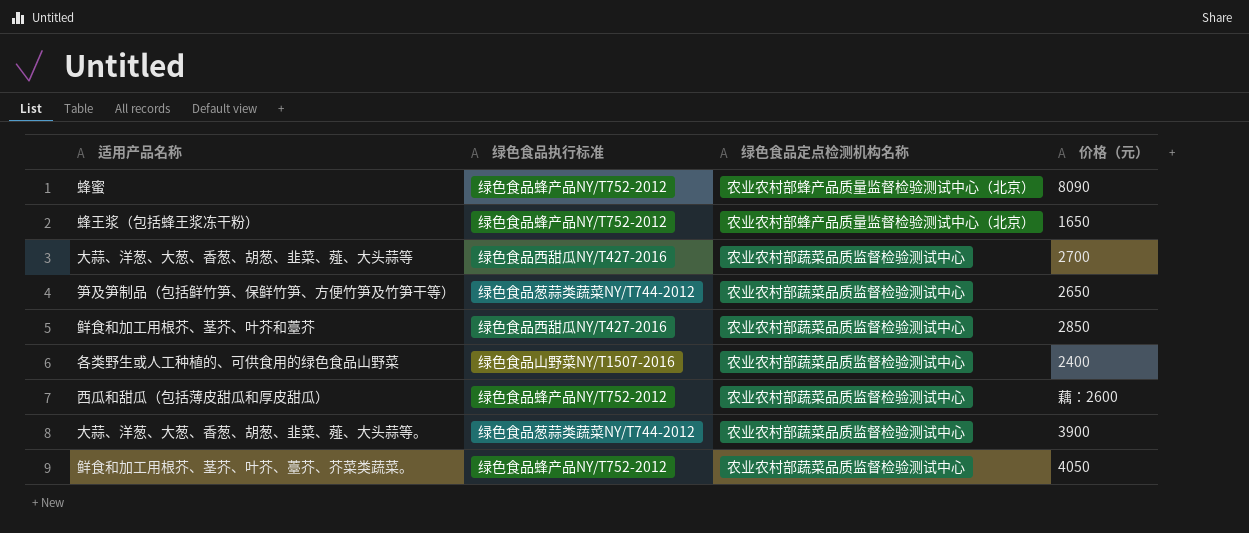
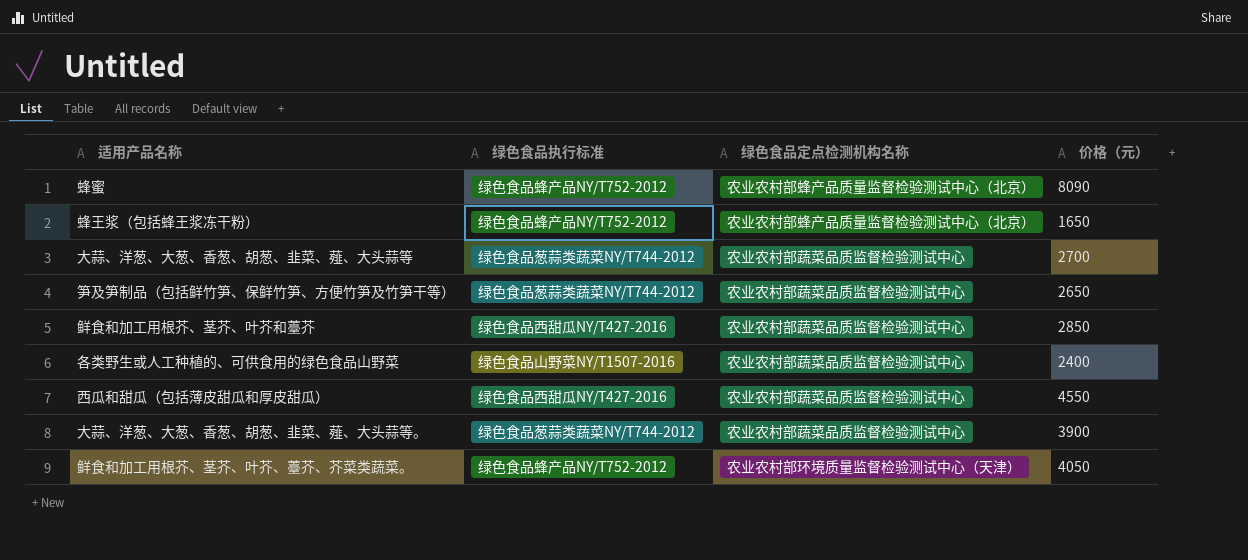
大蒜、洋葱、大葱、香葱、胡葱、韭菜、薤、大头蒜等 | 绿色食品执行标准: 绿色食品西甜瓜NY/T427-2016 -> 绿色食品葱蒜类蔬菜NY/T744-2012
西瓜和甜瓜（包括薄皮甜瓜和厚皮甜瓜） | 绿色食品执行标准: 绿色食品蜂产品NY/T752-2012 -> 绿色食品西甜瓜NY/T427-2016
西瓜和甜瓜（包括薄皮甜瓜和厚皮甜瓜） | 价格（元）: 藕：2600 -> 4550
鲜食和加工用根芥、茎芥、叶芥、薹芥、芥菜类蔬菜。 | 绿色食品定点检测机构名称: 农业农村部蔬菜品质监督检验测试中心 -> 农业农村部环境质量监督检验测试中心（天津）

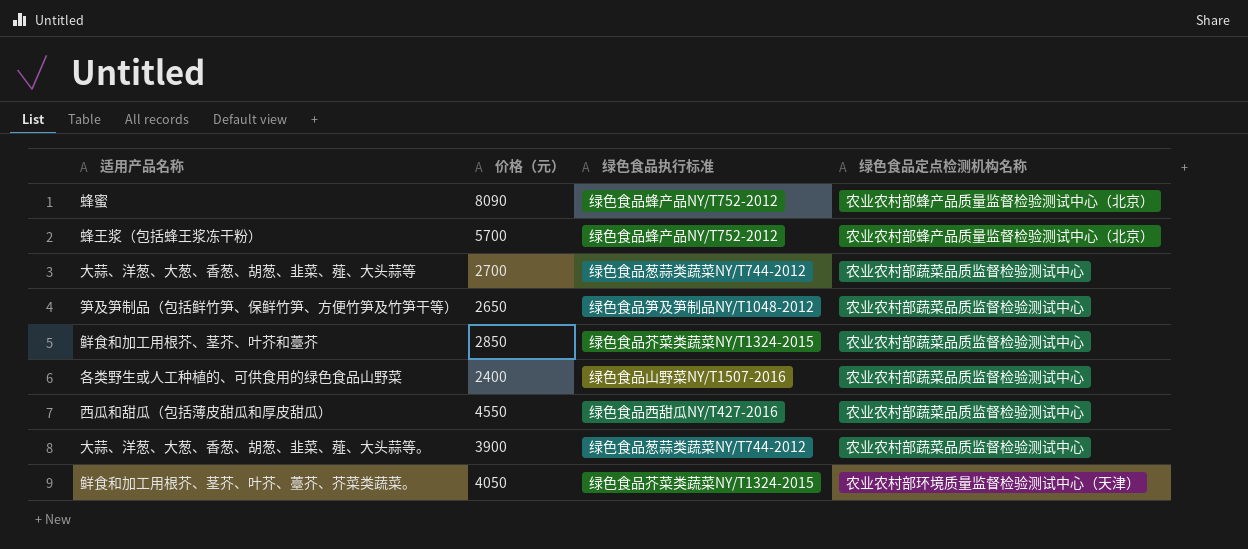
column 价格（元） | position: 4 -> 2
蜂王浆（包括蜂王浆冻干粉） | 价格（元）: 1650 -> 5700
笋及笋制品（包括鲜竹笋、保鲜竹笋、方便竹笋及竹笋干等） | 绿色食品执行标准: 绿色食品葱蒜类蔬菜NY/T744-2012 -> 绿色食品笋及笋制品NY/T1048-2012
鲜食和加工用根芥、茎芥、叶芥和薹芥 | 绿色食品执行标准: 绿色食品西甜瓜NY/T427-2016 -> 绿色食品芥菜类蔬菜NY/T1324-2015
鲜食和加工用根芥、茎芥、叶芥、薹芥、芥菜类蔬菜。 | 绿色食品执行标准: 绿色食品蜂产品NY/T752-2012 -> 绿色食品芥菜类蔬菜NY/T1324-2015

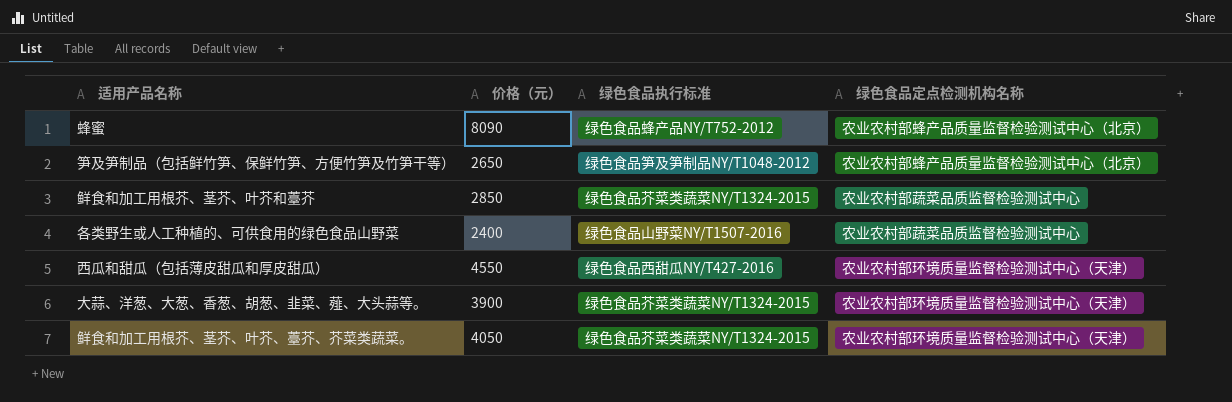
row 蜂王浆（包括蜂王浆冻干粉）: 5700 | 绿色食品蜂产品NY/T752-2012 | 农业农村部蜂产品质量监督检验测试中心（北京） -> none
row 大蒜、洋葱、大葱、香葱、胡葱、韭菜、薤、大头蒜等: 2700 | 绿色食品葱蒜类蔬菜NY/T744-2012 | 农业农村部蔬菜品质监督检验测试中心 -> none
笋及笋制品（包括鲜竹笋、保鲜竹笋、方便竹笋及竹笋干等） | 绿色食品定点检测机构名称: 农业农村部蔬菜品质监督检验测试中心 -> 农业农村部蜂产品质量监督检验测试中心（北京）
西瓜和甜瓜（包括薄皮甜瓜和厚皮甜瓜） | 绿色食品定点检测机构名称: 农业农村部蔬菜品质监督检验测试中心 -> 农业农村部环境质量监督检验测试中心（天津）
大蒜、洋葱、大葱、香葱、胡葱、韭菜、薤、大头蒜等。 | 绿色食品执行标准: 绿色食品葱蒜类蔬菜NY/T744-2012 -> 绿色食品芥菜类蔬菜NY/T1324-2015
大蒜、洋葱、大葱、香葱、胡葱、韭菜、薤、大头蒜等。 | 绿色食品定点检测机构名称: 农业农村部蔬菜品质监督检验测试中心 -> 农业农村部环境质量监督检验测试中心（天津）

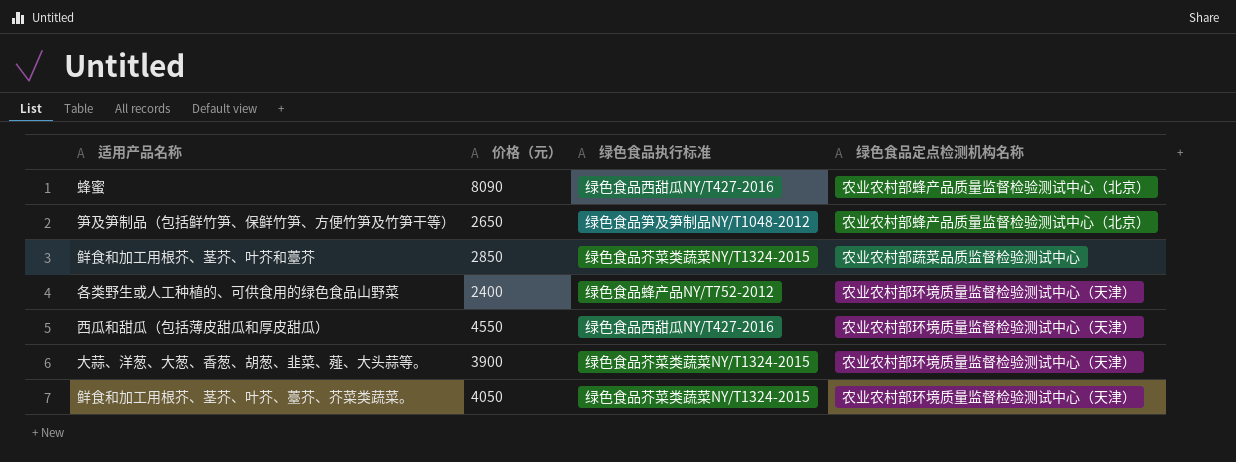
蜂蜜 | 绿色食品执行标准: 绿色食品蜂产品NY/T752-2012 -> 绿色食品西甜瓜NY/T427-2016
各类野生或人工种植的、可供食用的绿色食品山野菜 | 绿色食品执行标准: 绿色食品山野菜NY/T1507-2016 -> 绿色食品蜂产品NY/T752-2012
各类野生或人工种植的、可供食用的绿色食品山野菜 | 绿色食品定点检测机构名称: 农业农村部蔬菜品质监督检验测试中心 -> 农业农村部环境质量监督检验测试中心（天津）

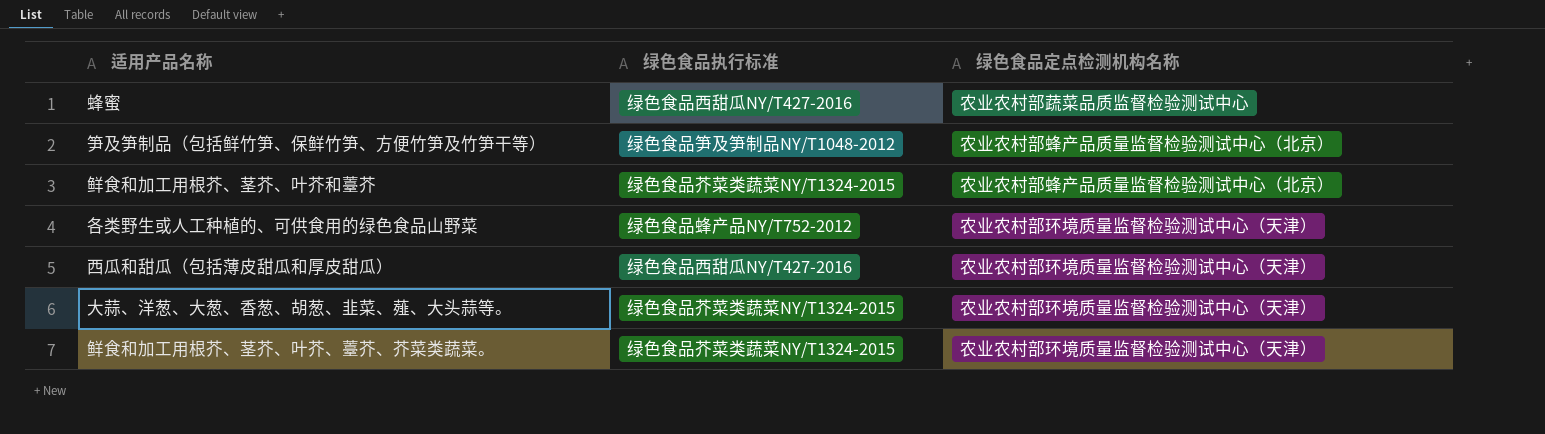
column 价格（元） | position: 2 -> none
蜂蜜 | 绿色食品定点检测机构名称: 农业农村部蜂产品质量监督检验测试中心（北京） -> 农业农村部蔬菜品质监督检验测试中心
鲜食和加工用根芥、茎芥、叶芥和薹芥 | 绿色食品定点检测机构名称: 农业农村部蔬菜品质监督检验测试中心 -> 农业农村部蜂产品质量监督检验测试中心（北京）

